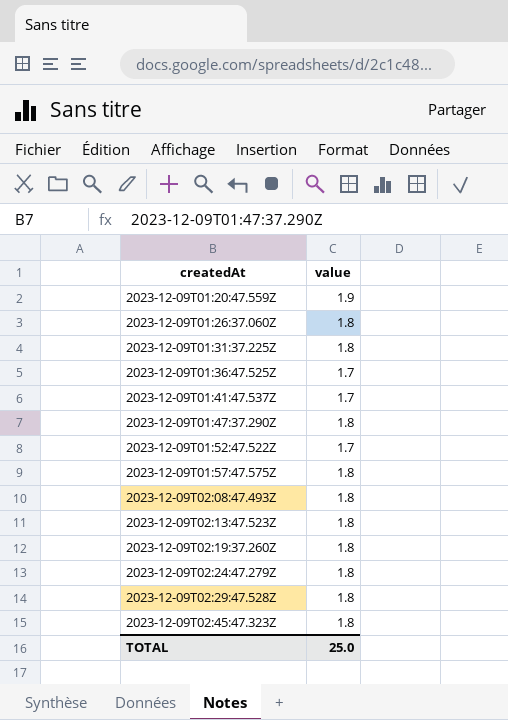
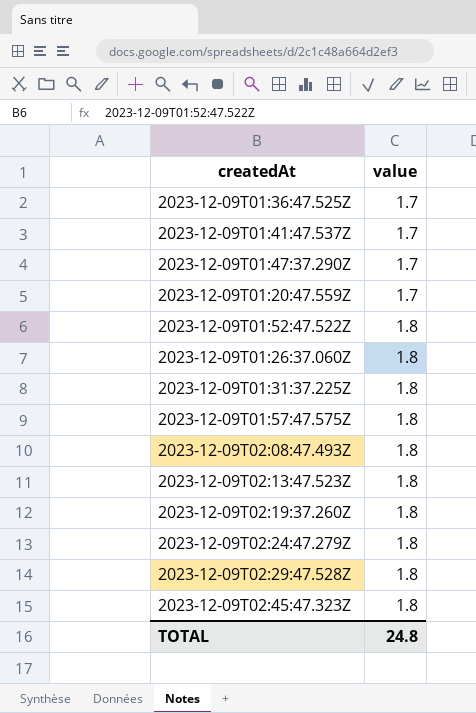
row order: createdAt ascending -> value ascending
2023-12-09T01:47:37.290Z | value: 1.8 -> 1.7
2023-12-09T01:20:47.559Z | value: 1.9 -> 1.7
2023-12-09T01:52:47.522Z | value: 1.7 -> 1.8
TOTAL | value: 25.0 -> 24.8

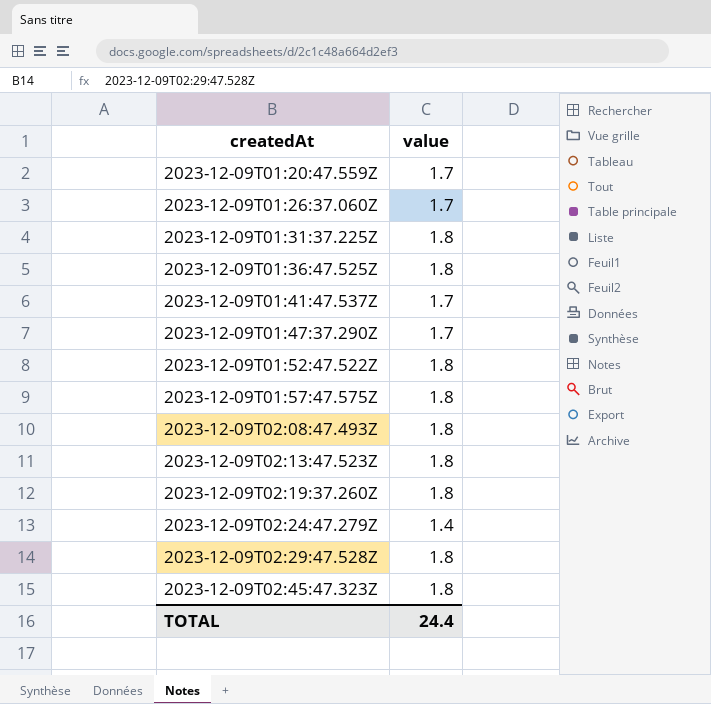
row order: value ascending -> createdAt ascending
2023-12-09T01:26:37.060Z | value: 1.8 -> 1.7
2023-12-09T01:36:47.525Z | value: 1.7 -> 1.8
2023-12-09T02:24:47.279Z | value: 1.8 -> 1.4
TOTAL | value: 24.8 -> 24.4

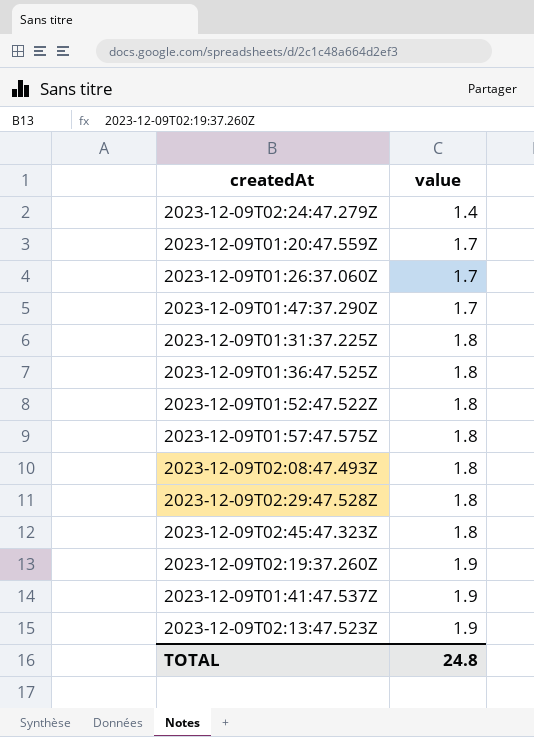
row order: createdAt ascending -> value ascending
2023-12-09T02:19:37.260Z | value: 1.8 -> 1.9
2023-12-09T01:41:47.537Z | value: 1.7 -> 1.9
2023-12-09T02:13:47.523Z | value: 1.8 -> 1.9
TOTAL | value: 24.4 -> 24.8

